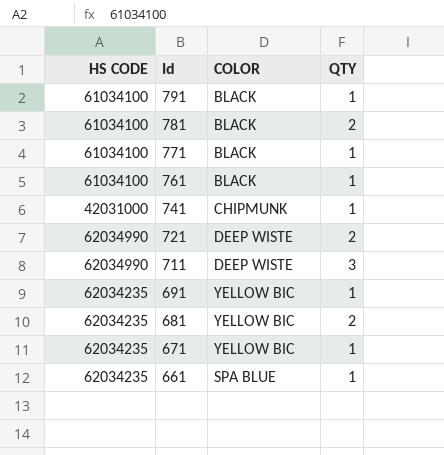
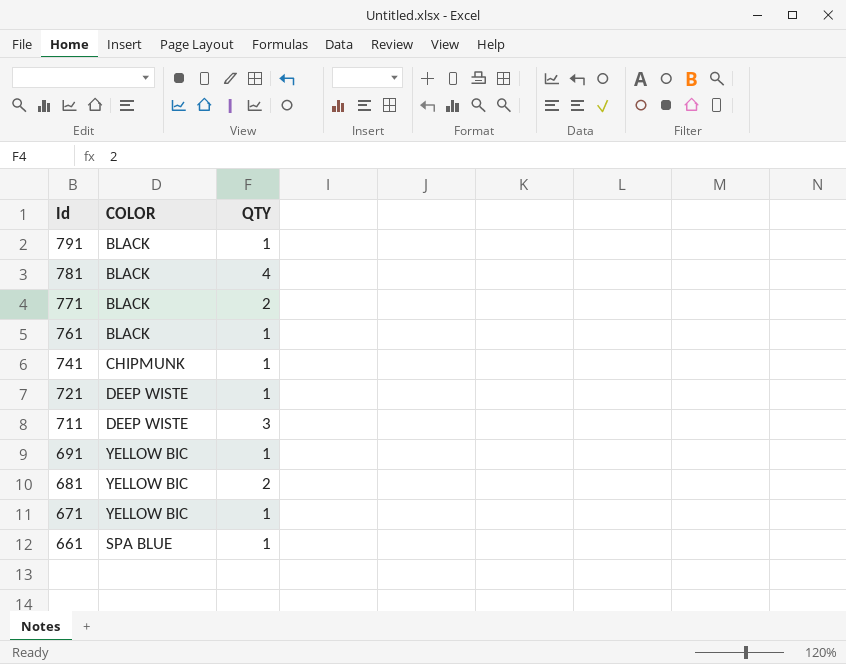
column HS CODE | position: 1 -> none
781 | QTY: 2 -> 4
771 | QTY: 1 -> 2
721 | QTY: 2 -> 1

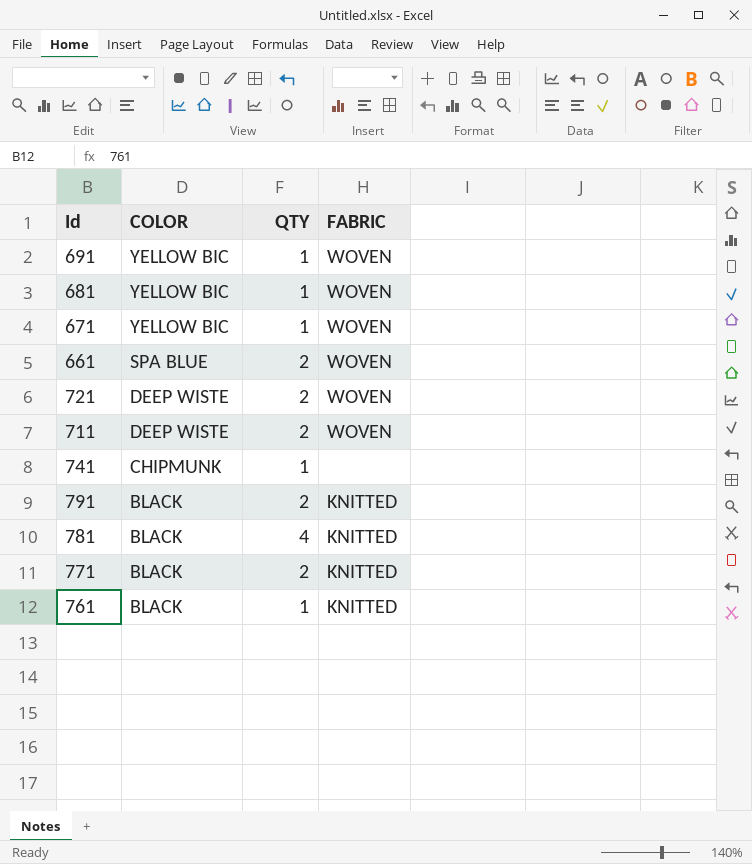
row order: Id descending -> COLOR descending
column FABRIC | position: none -> 4
681 | QTY: 2 -> 1
661 | QTY: 1 -> 2
721 | QTY: 1 -> 2
711 | QTY: 3 -> 2
791 | QTY: 1 -> 2

